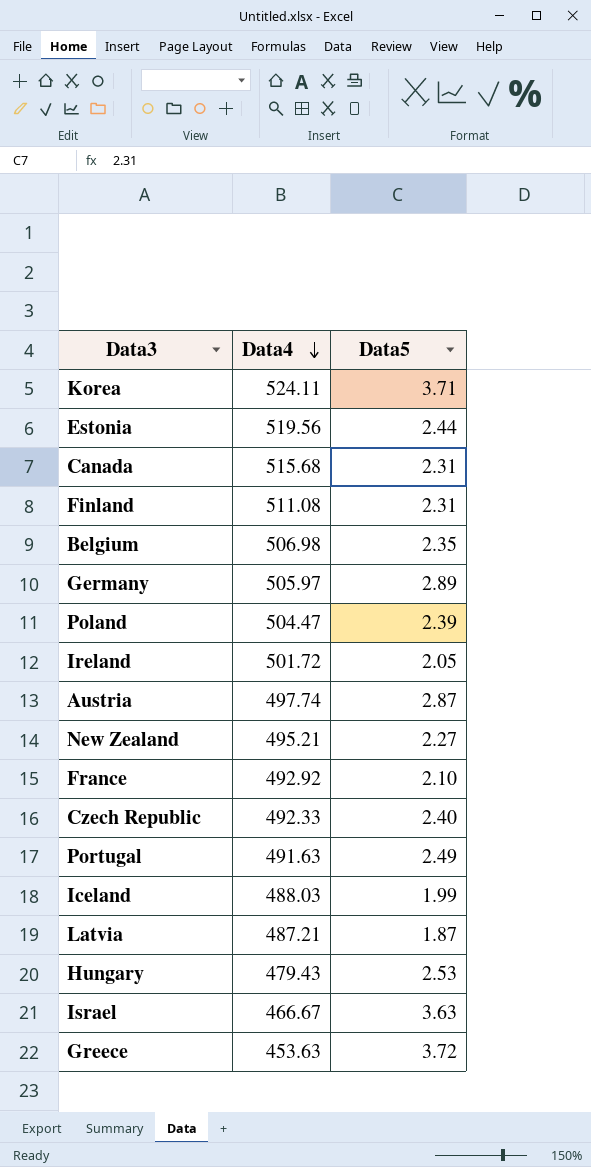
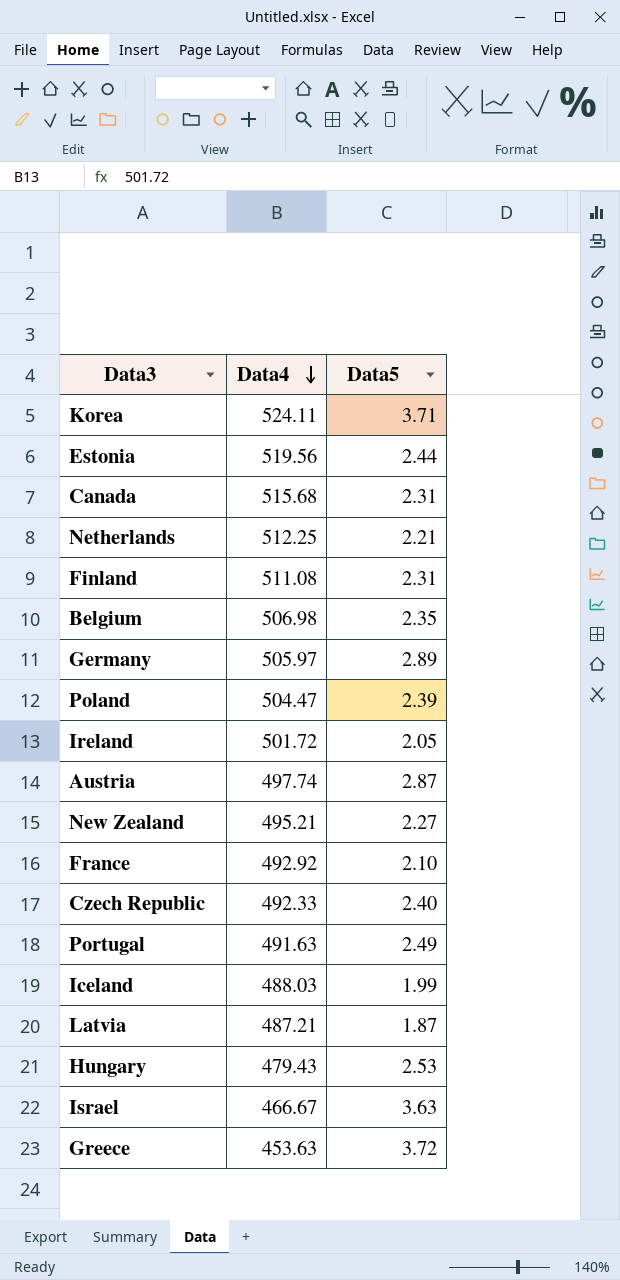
row Netherlands: none -> 512.25 | 2.21

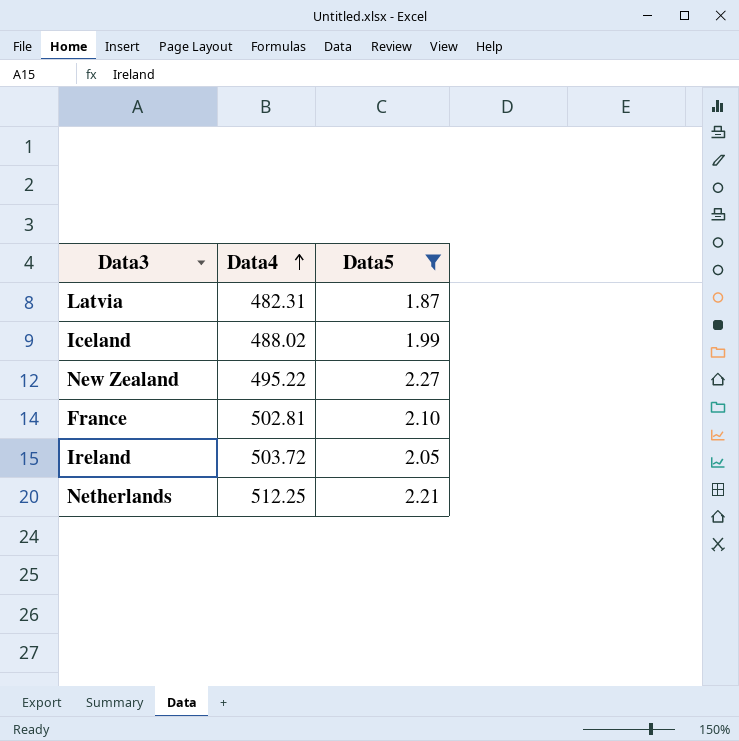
filter: none -> Data5 <= 2.27
row order: Data4 descending -> Data4 ascending
Latvia | Data4: 487.21 -> 482.31
Iceland | Data4: 488.03 -> 488.02
New Zealand | Data4: 495.21 -> 495.22
France | Data4: 492.92 -> 502.81
Ireland | Data4: 501.72 -> 503.72

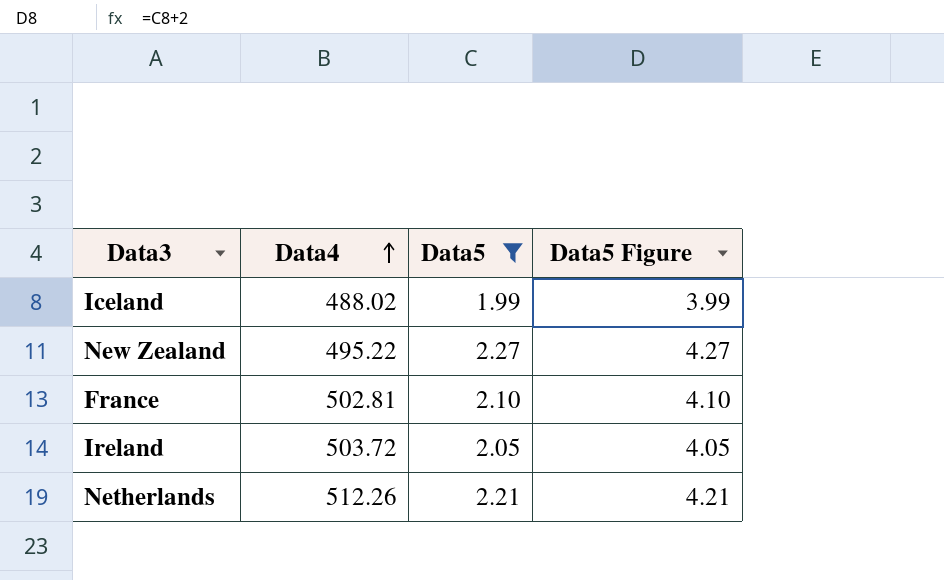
column Data5 Figure | formula: none -> [Data5] + 2
row Latvia: 482.31 | 1.87 -> none
Netherlands | Data4: 512.25 -> 512.26

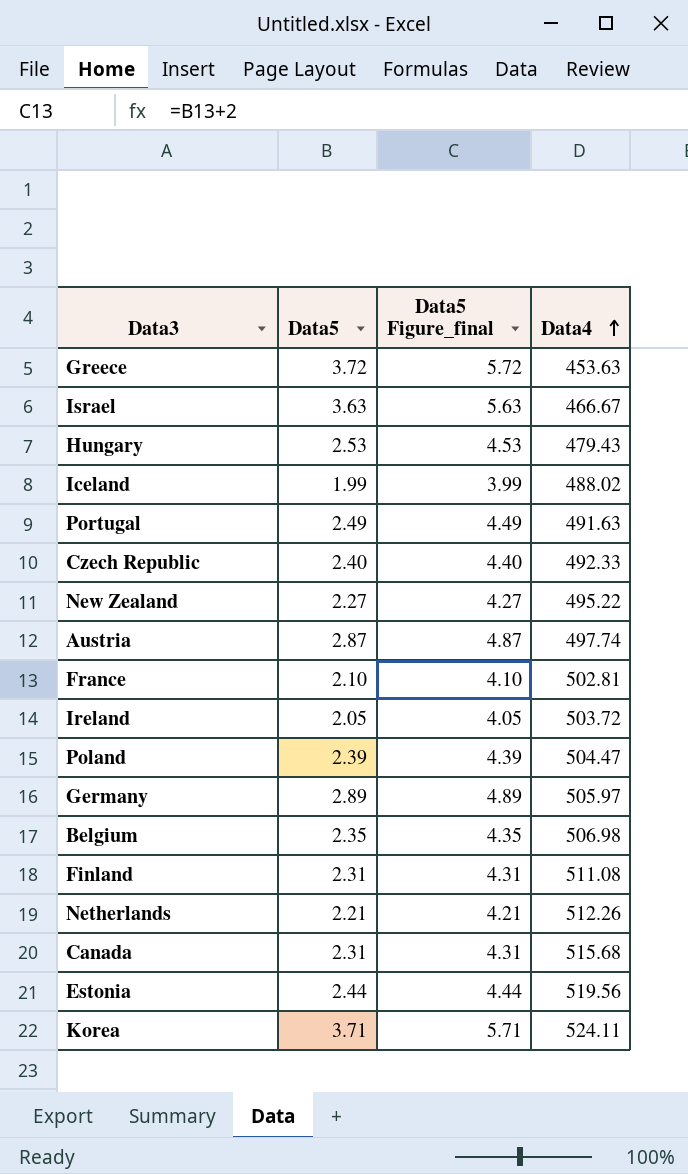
filter: Data5 <= 2.27 -> none
column name: Data5 Figure -> Data5 Figure_final
column Data4 | position: 2 -> 4

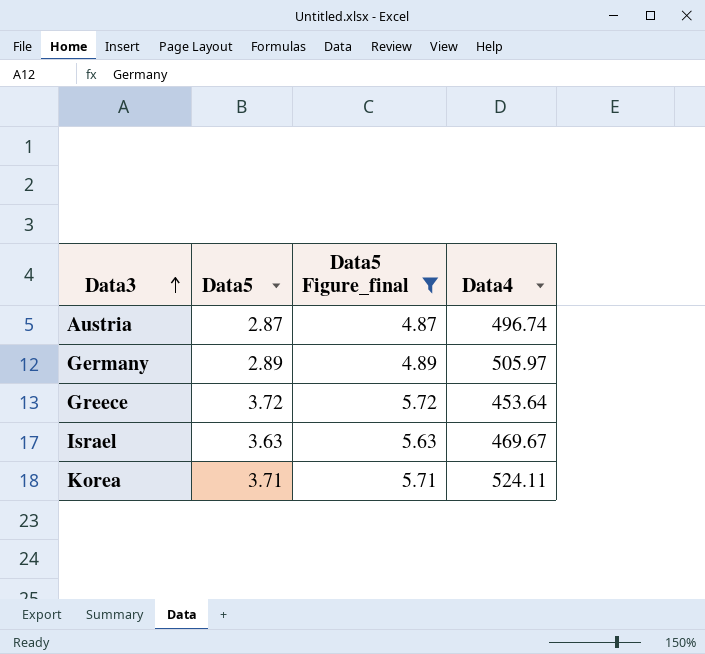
filter: none -> Data5 Figure_final >= 4.87
row order: Data4 ascending -> Data3 ascending
Austria | Data4: 497.74 -> 496.74
Greece | Data4: 453.63 -> 453.64
Israel | Data4: 466.67 -> 469.67

